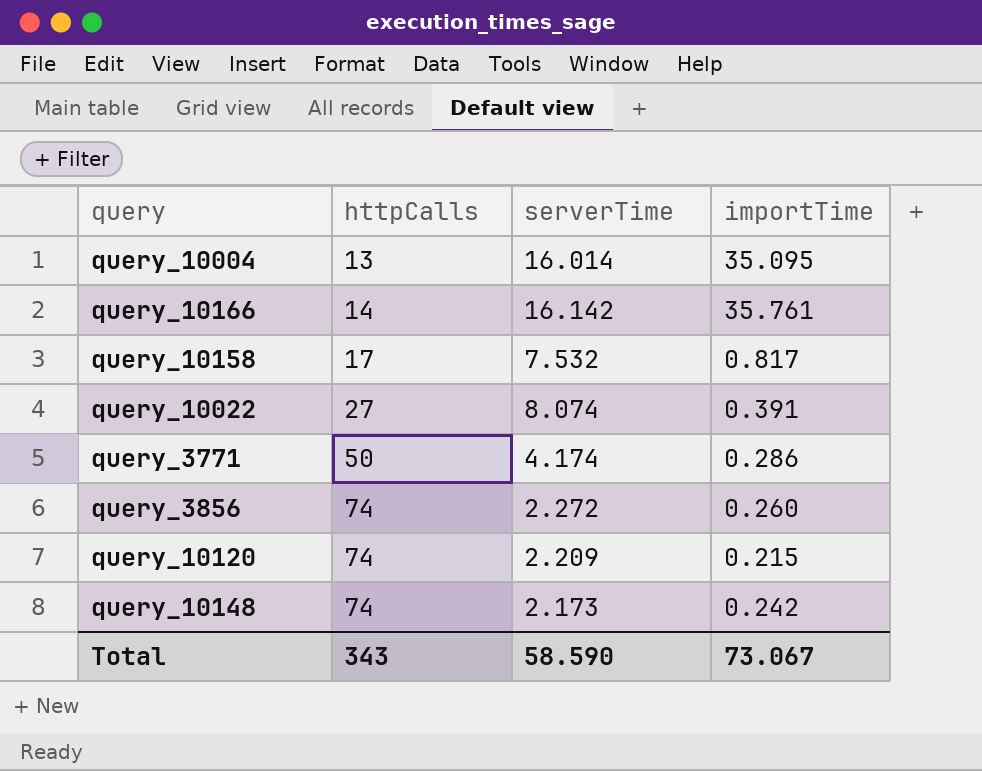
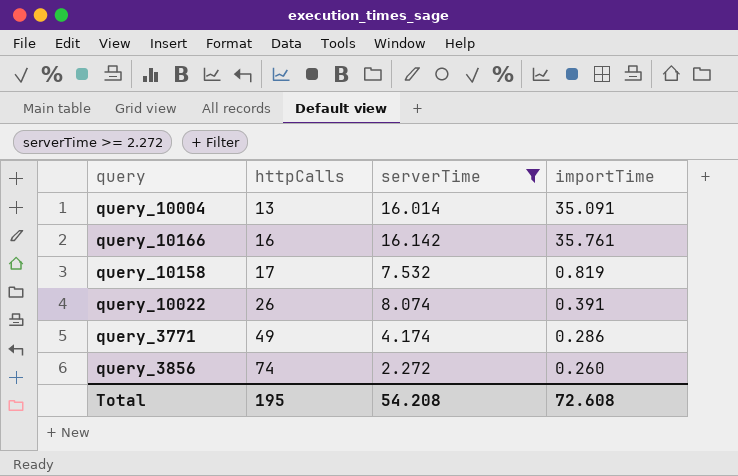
filter: none -> serverTime >= 2.272
query_10004 | importTime: 35.095 -> 35.091
query_10166 | httpCalls: 14 -> 16
query_10158 | importTime: 0.817 -> 0.819
query_10022 | httpCalls: 27 -> 26
query_3771 | httpCalls: 50 -> 49
Total | httpCalls: 343 -> 195
Total | serverTime: 58.590 -> 54.208
Total | importTime: 73.067 -> 72.608

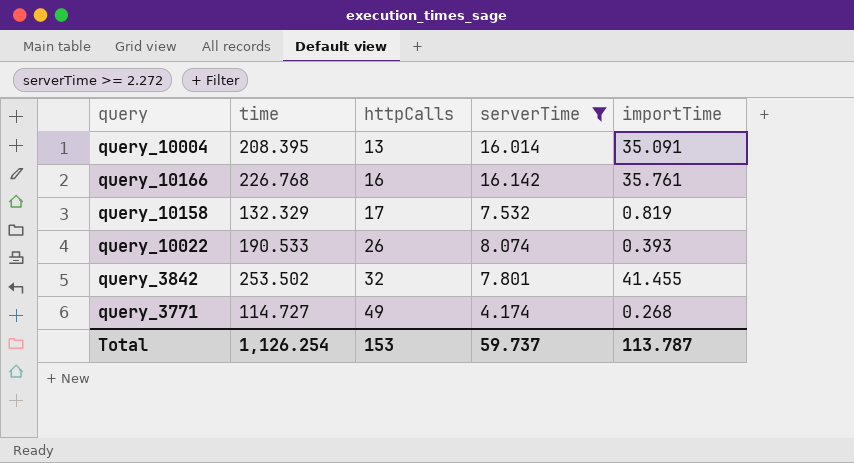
column time | position: none -> 2
row query_3856: 74 | 2.272 | 0.260 -> none
query_10022 | importTime: 0.391 -> 0.393
row query_3842: none -> 253.502 | 32 | 7.801 | 41.455
query_3771 | importTime: 0.286 -> 0.268
Total | httpCalls: 195 -> 153
Total | serverTime: 54.208 -> 59.737
Total | importTime: 72.608 -> 113.787

